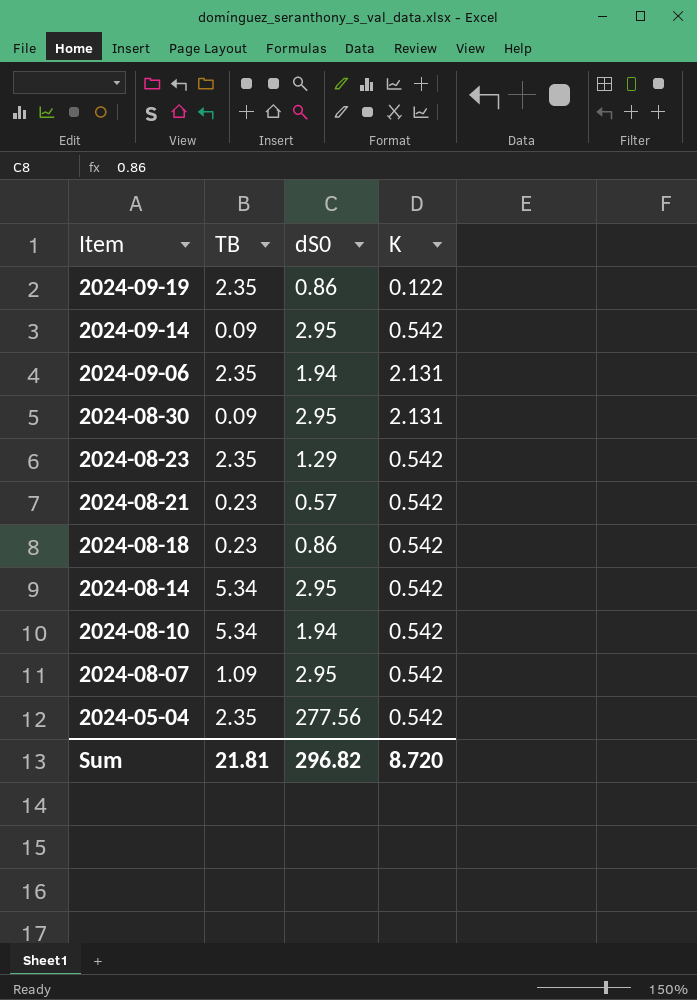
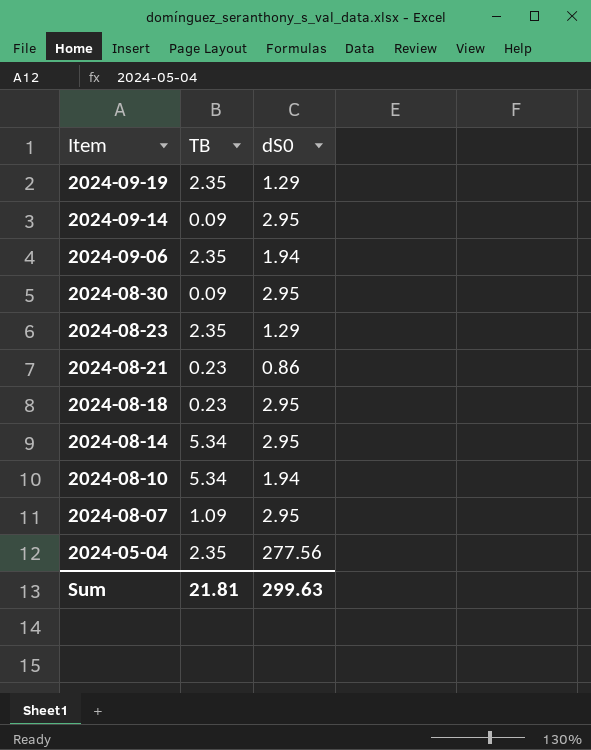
column K | position: 4 -> none
2024-09-19 | dS0: 0.86 -> 1.29
2024-08-21 | dS0: 0.57 -> 0.86
2024-08-18 | dS0: 0.86 -> 2.95
Sum | dS0: 296.82 -> 299.63

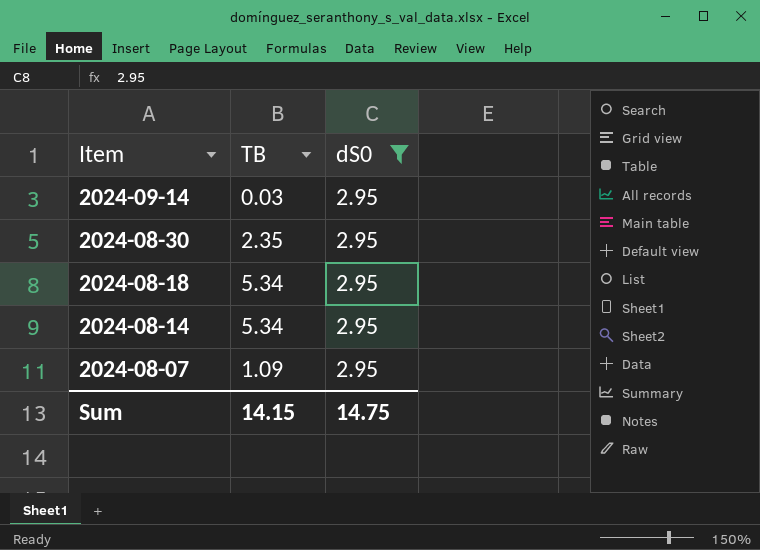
filter: none -> dS0 = 2.95
2024-09-14 | TB: 0.09 -> 0.03
2024-08-30 | TB: 0.09 -> 2.35
2024-08-18 | TB: 0.23 -> 5.34
Sum | TB: 21.81 -> 14.15
Sum | dS0: 299.63 -> 14.75

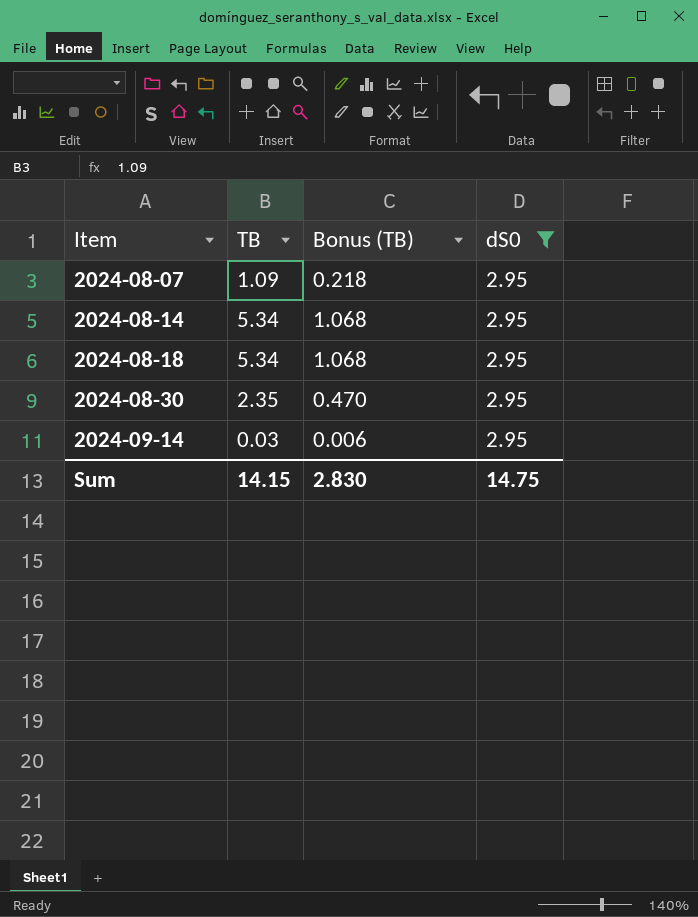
row order: Item descending -> Item ascending
column Bonus (TB) | formula: none -> [TB] * 0.2

